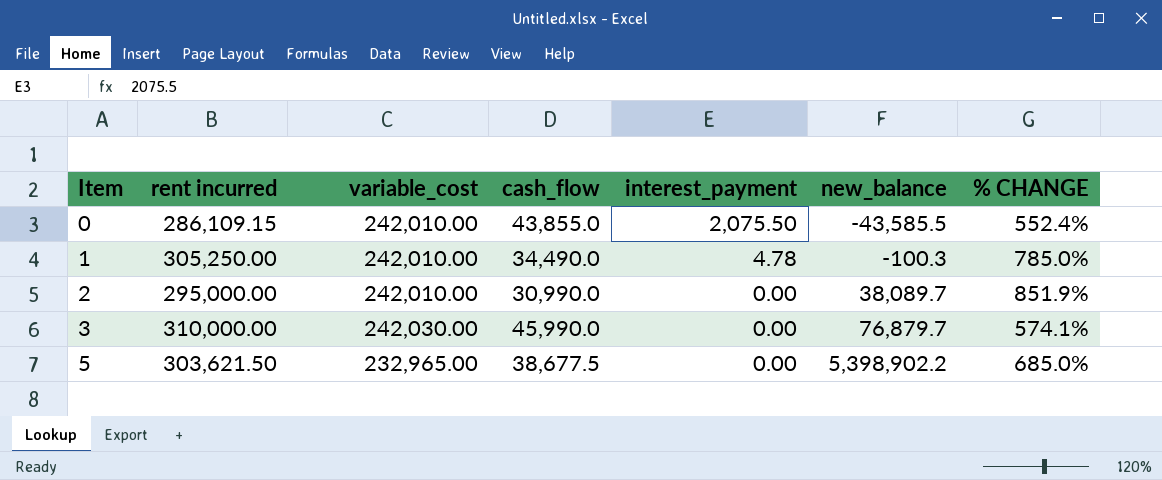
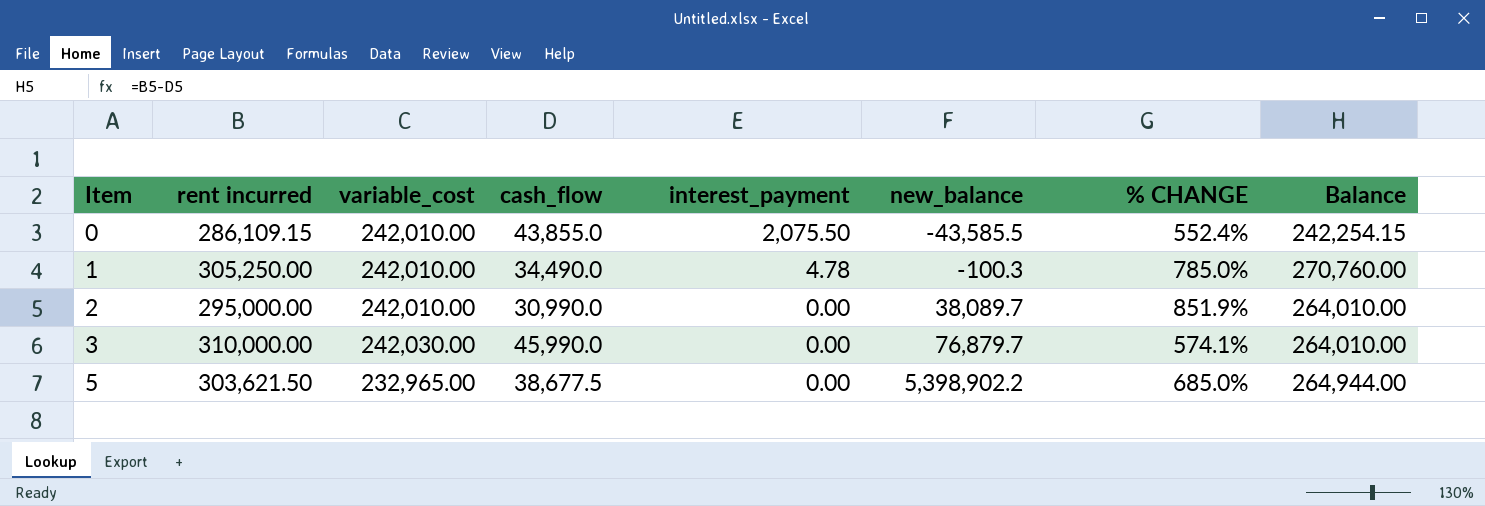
column Balance | formula: none -> [rent incurred] - [cash_flow]

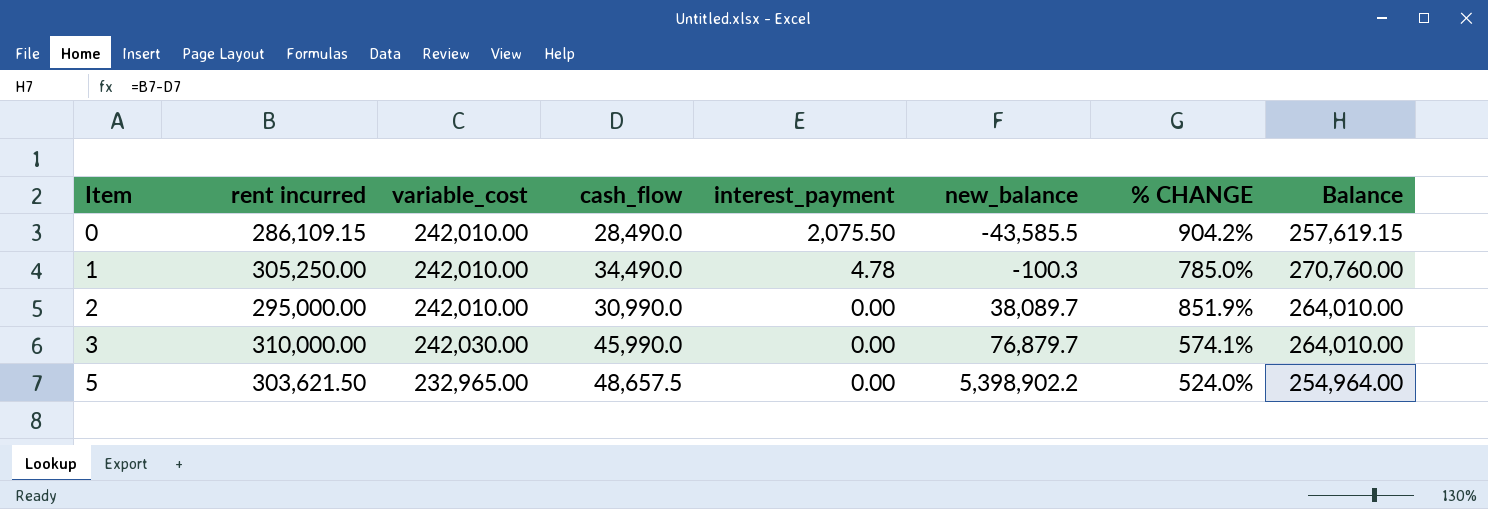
0 | cash_flow: 43,855.0 -> 28,490.0
0 | % CHANGE: 552.4% -> 904.2%
0 | Balance: 242,254.15 -> 257,619.15
5 | cash_flow: 38,677.5 -> 48,657.5
5 | % CHANGE: 685.0% -> 524.0%
5 | Balance: 264,944.00 -> 254,964.00

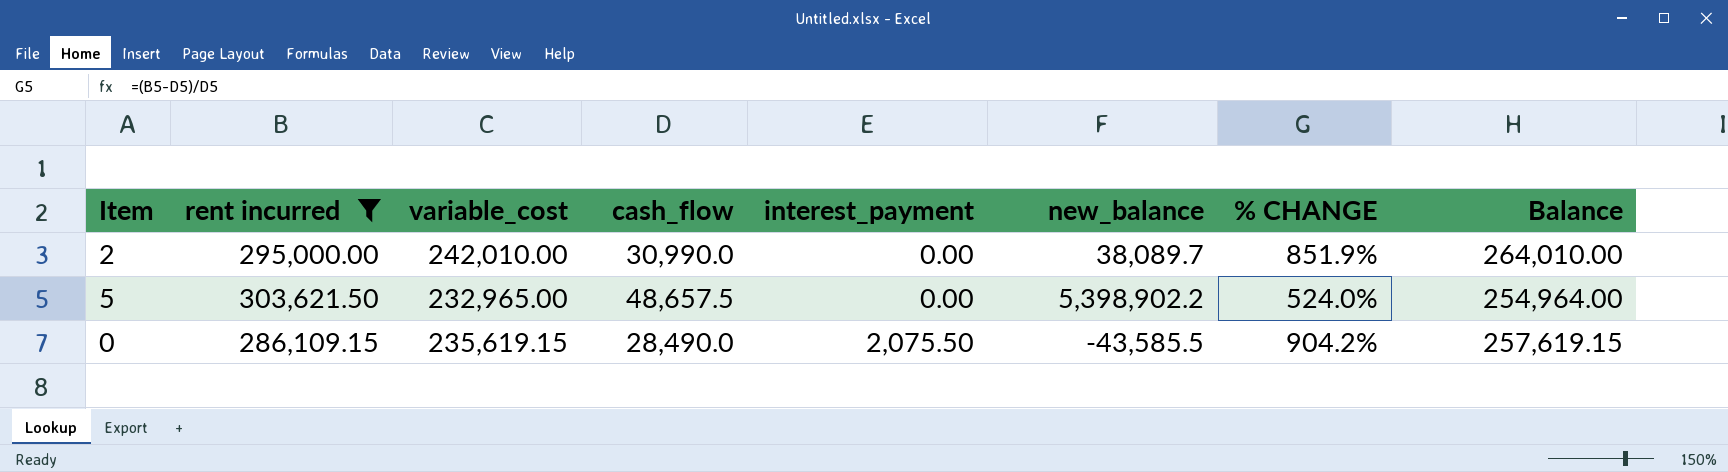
filter: none -> rent incurred <= 303,621.50
row order: Item ascending -> interest_payment ascending
0 | variable_cost: 242,010.00 -> 235,619.15

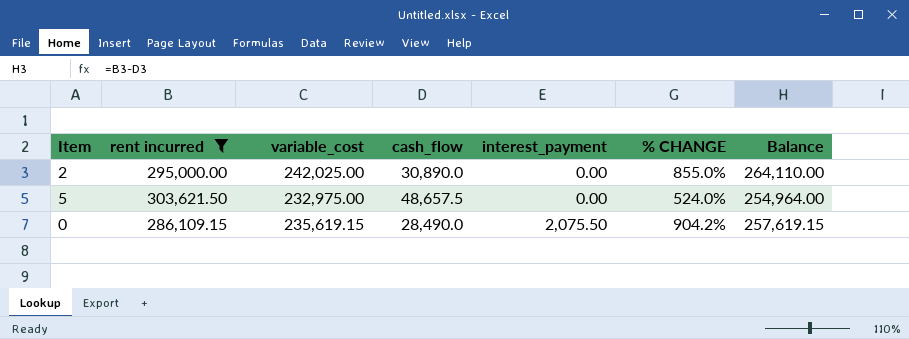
column new_balance | position: 6 -> none
2 | variable_cost: 242,010.00 -> 242,025.00
2 | cash_flow: 30,990.0 -> 30,890.0
2 | % CHANGE: 851.9% -> 855.0%
2 | Balance: 264,010.00 -> 264,110.00
5 | variable_cost: 232,965.00 -> 232,975.00

